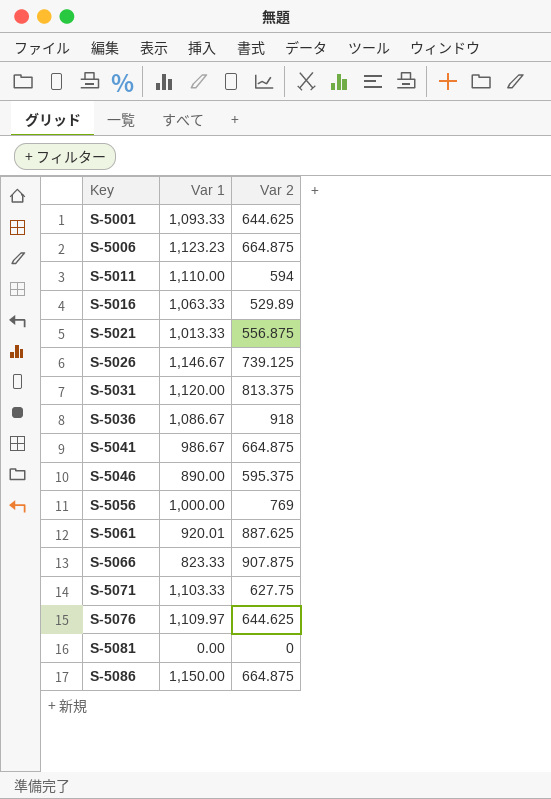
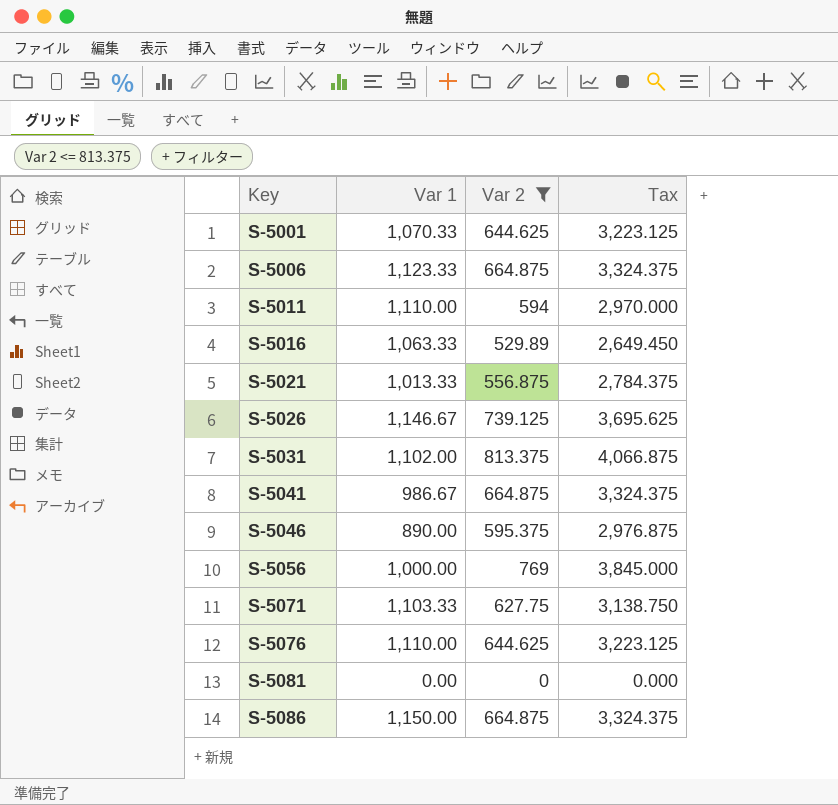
filter: none -> Var 2 <= 813.375
column Tax | formula: none -> [Var 2] * 5
S-5001 | Var 1: 1,093.33 -> 1,070.33
S-5006 | Var 1: 1,123.23 -> 1,123.33
S-5031 | Var 1: 1,120.00 -> 1,102.00
S-5076 | Var 1: 1,109.97 -> 1,110.00

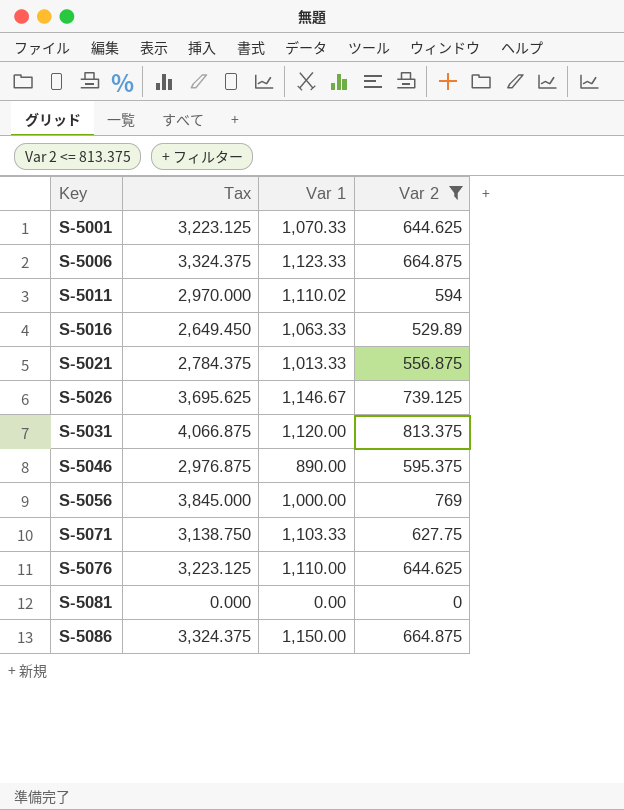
column Tax | position: 4 -> 2
row S-5041: 986.67 | 664.875 | 3,324.375 -> none
S-5011 | Var 1: 1,110.00 -> 1,110.02
S-5031 | Var 1: 1,102.00 -> 1,120.00

